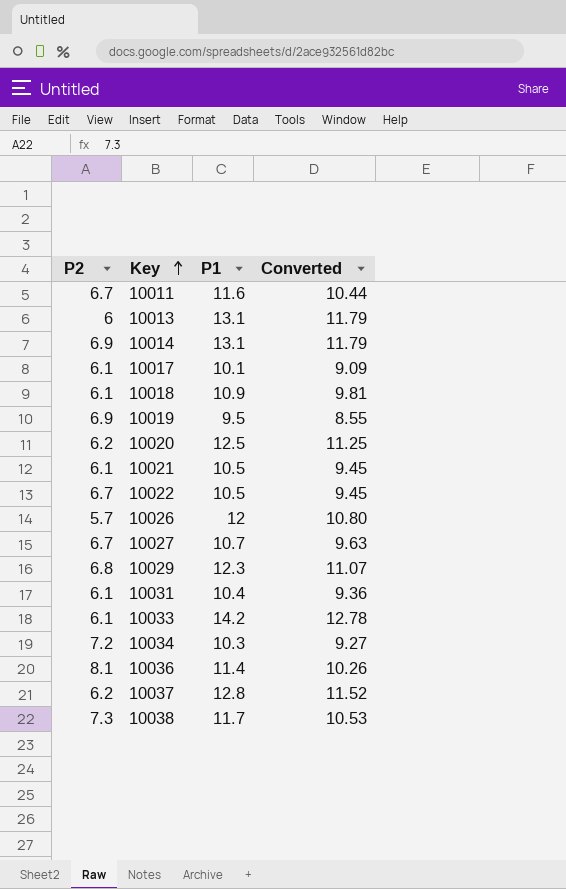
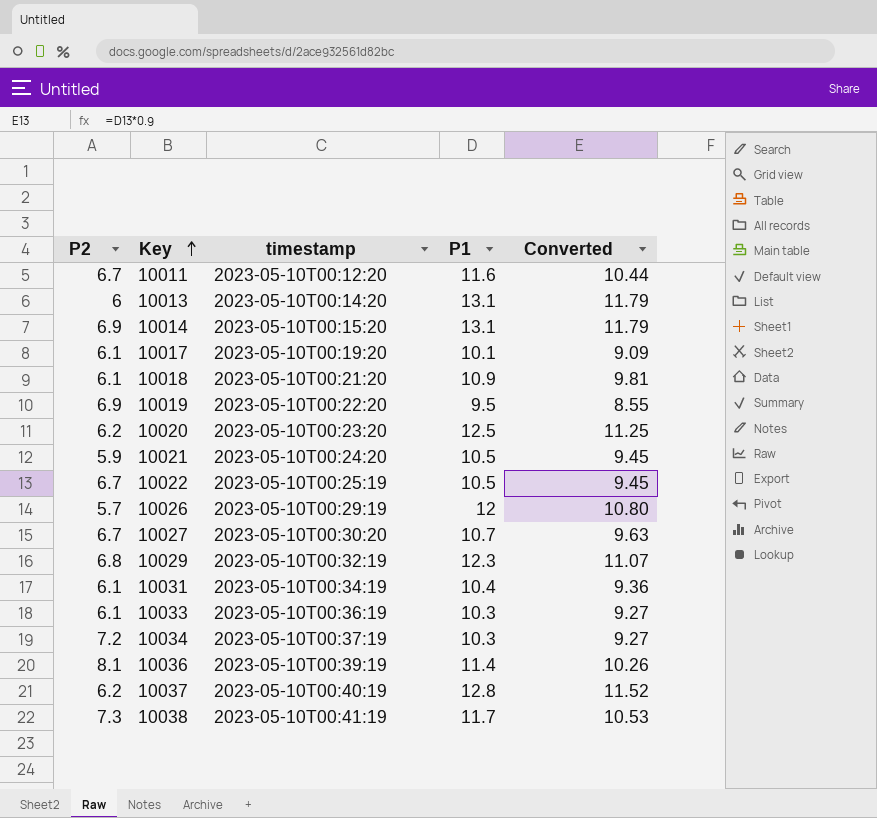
column timestamp | position: none -> 3
10021 | P2: 6.1 -> 5.9
10033 | P1: 14.2 -> 10.3
10033 | Converted: 12.78 -> 9.27

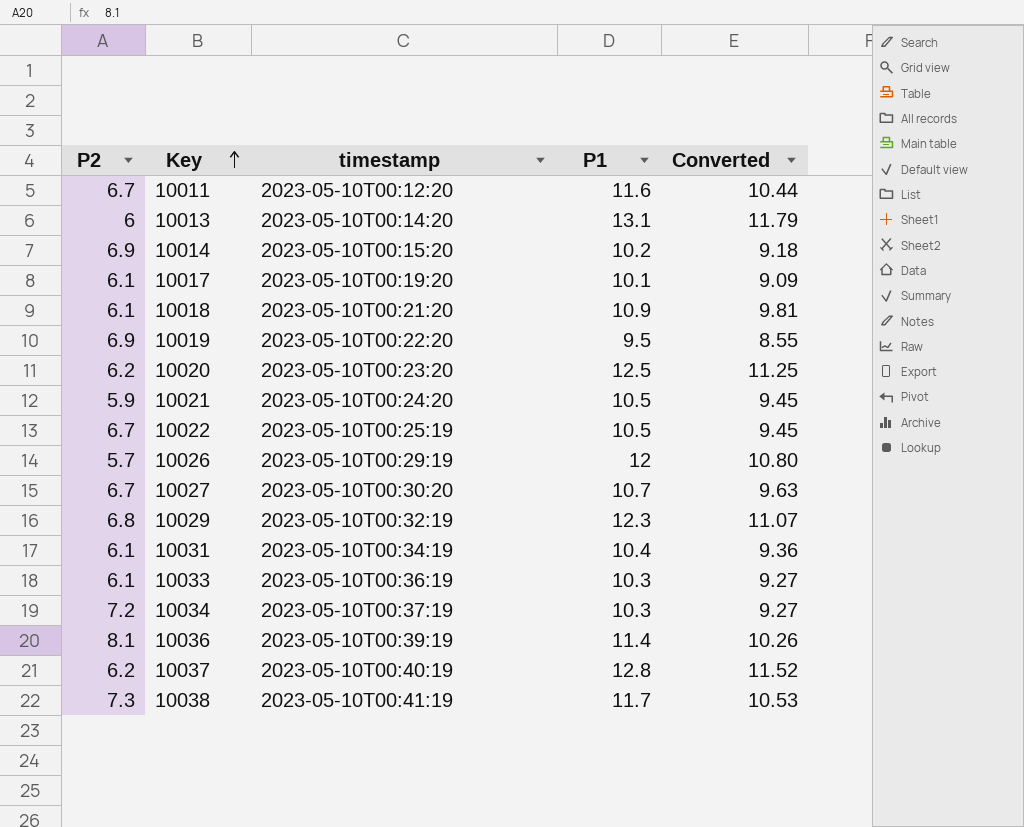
10014 | P1: 13.1 -> 10.2
10014 | Converted: 11.79 -> 9.18

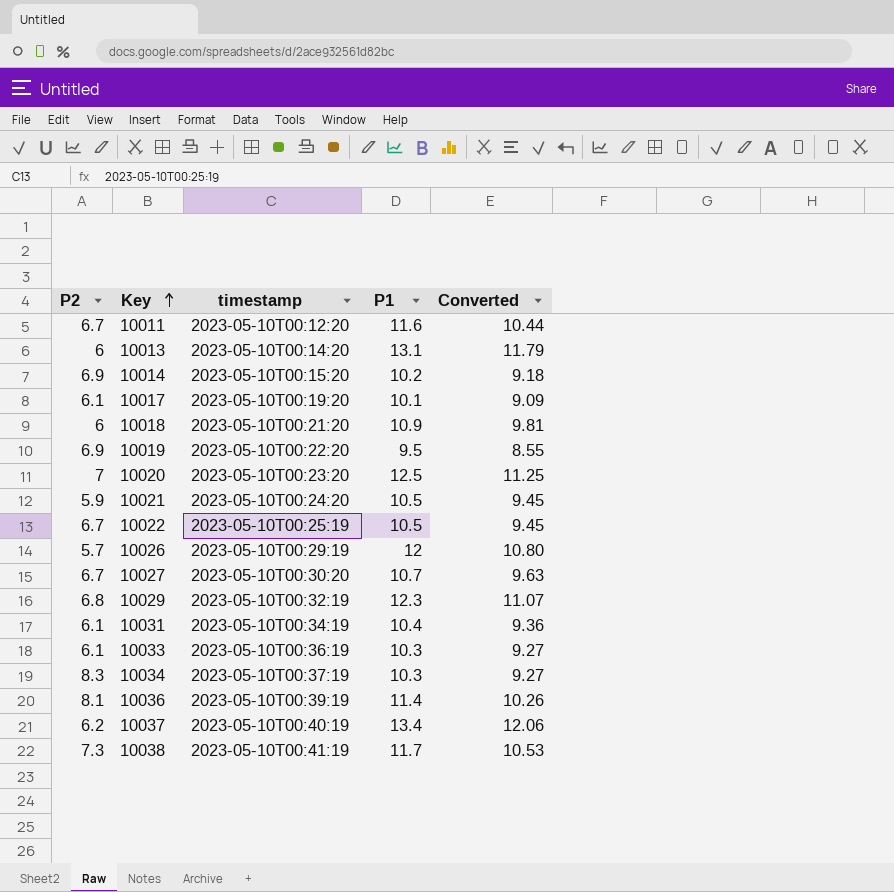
10018 | P2: 6.1 -> 6
10020 | P2: 6.2 -> 7
10034 | P2: 7.2 -> 8.3
10037 | P1: 12.8 -> 13.4
10037 | Converted: 11.52 -> 12.06

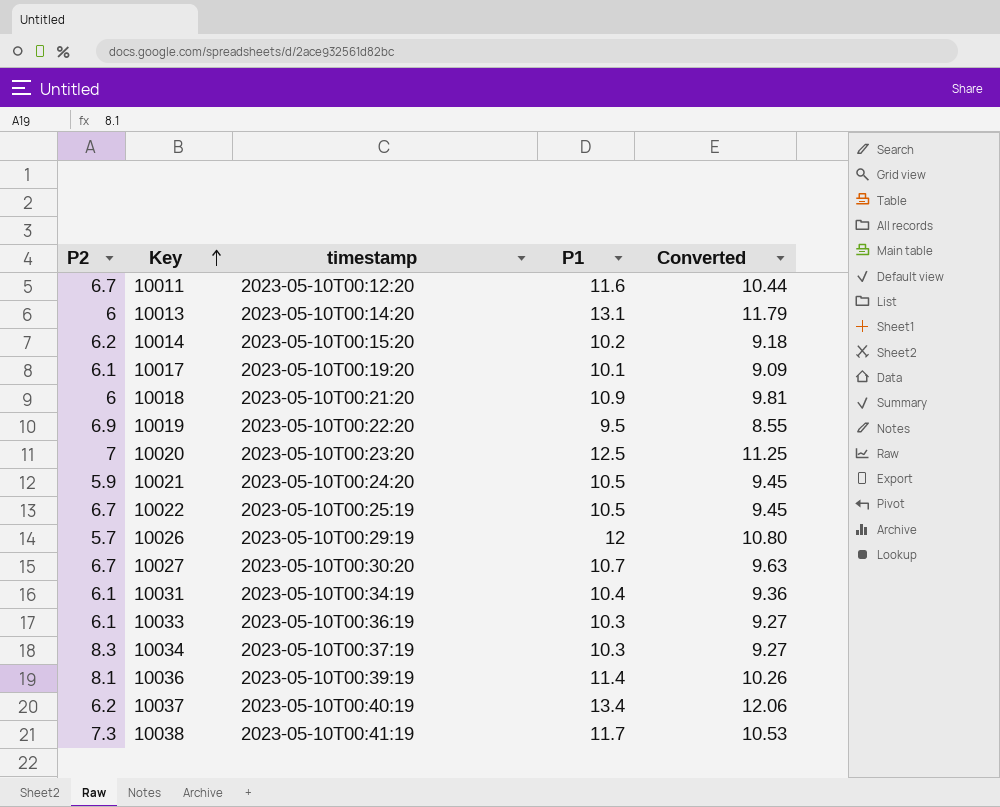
row 10029: 6.8 | 2023-05-10T00:32:19 | 12.3 | 11.07 -> none
10014 | P2: 6.9 -> 6.2

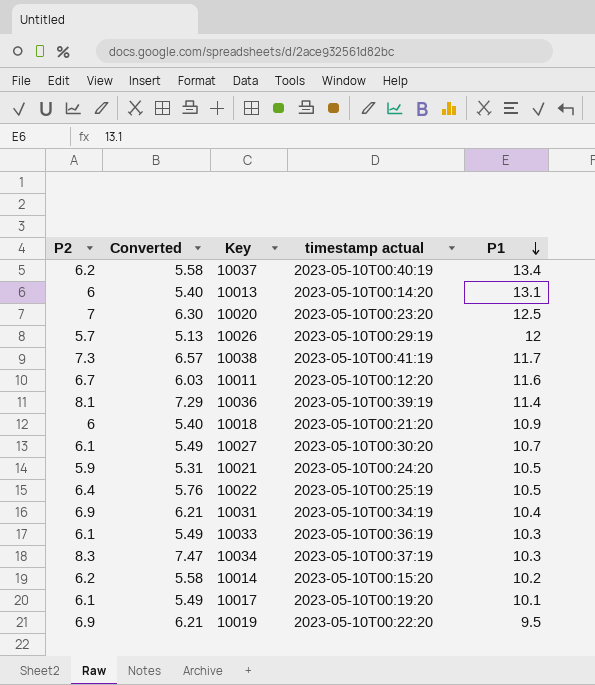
row order: Key ascending -> P1 descending
column Converted | formula: [P1] * 0.9 -> [P2] * 0.9
column Converted | position: 5 -> 2
column name: timestamp -> timestamp actual
10027 | P2: 6.7 -> 6.1
10022 | P2: 6.7 -> 6.4
10031 | P2: 6.1 -> 6.9

